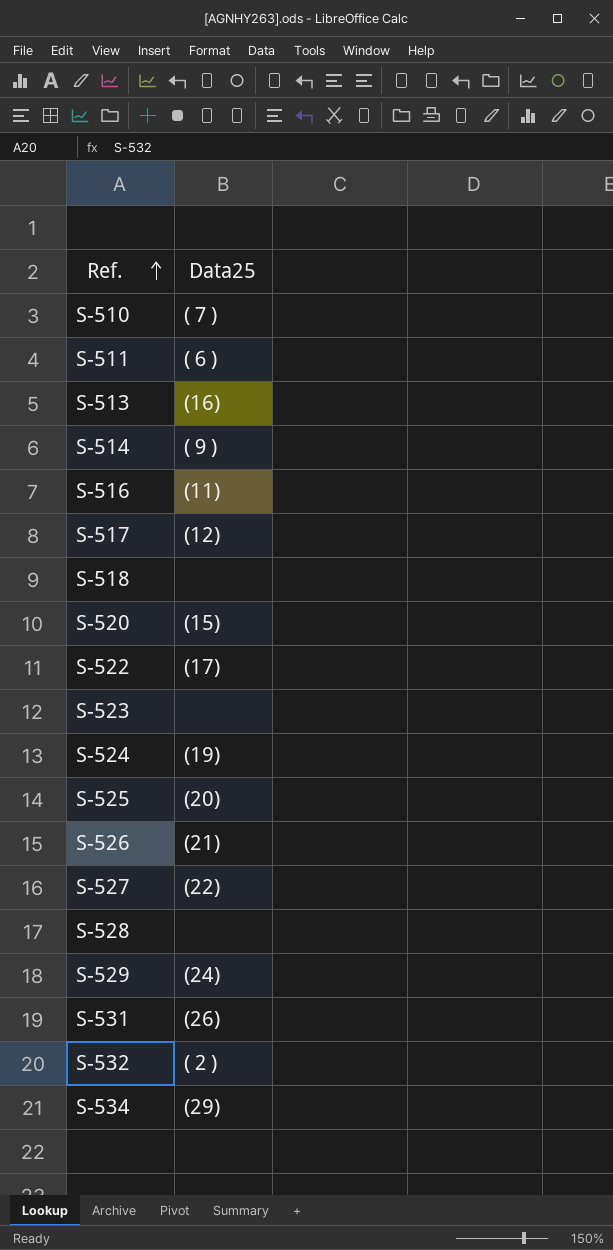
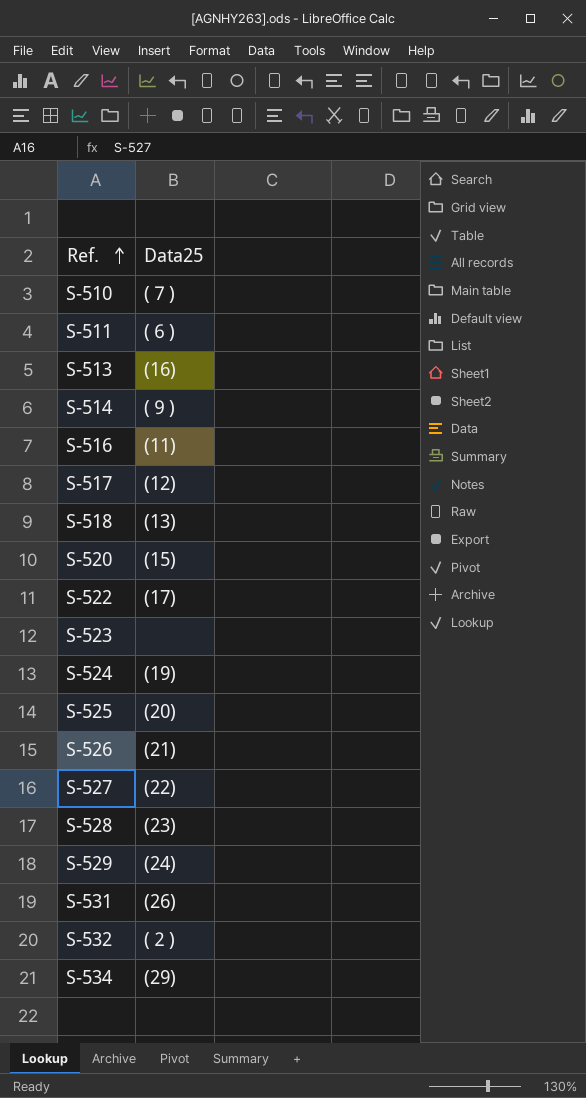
S-518 | Data25: none -> (13)
S-528 | Data25: none -> (23)

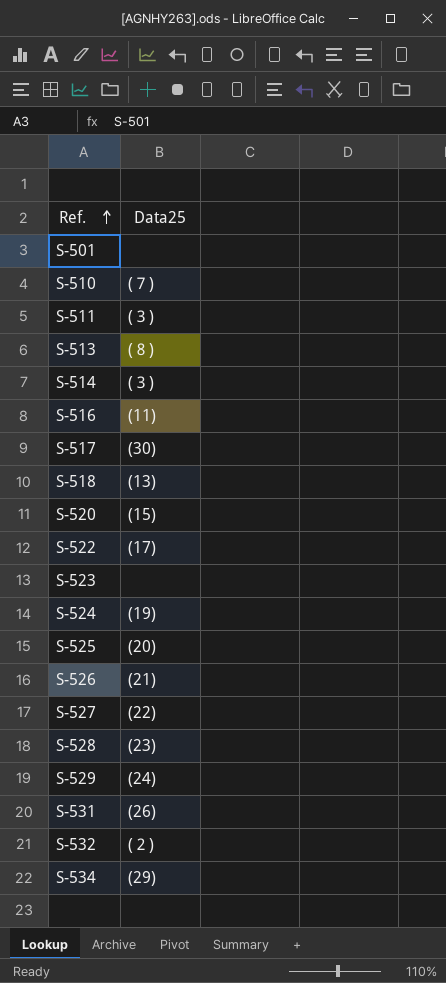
row S-501: none -> none
S-511 | Data25: (６) -> (３)
S-513 | Data25: (16) -> (８)
S-514 | Data25: (９) -> (３)
S-517 | Data25: (12) -> (30)

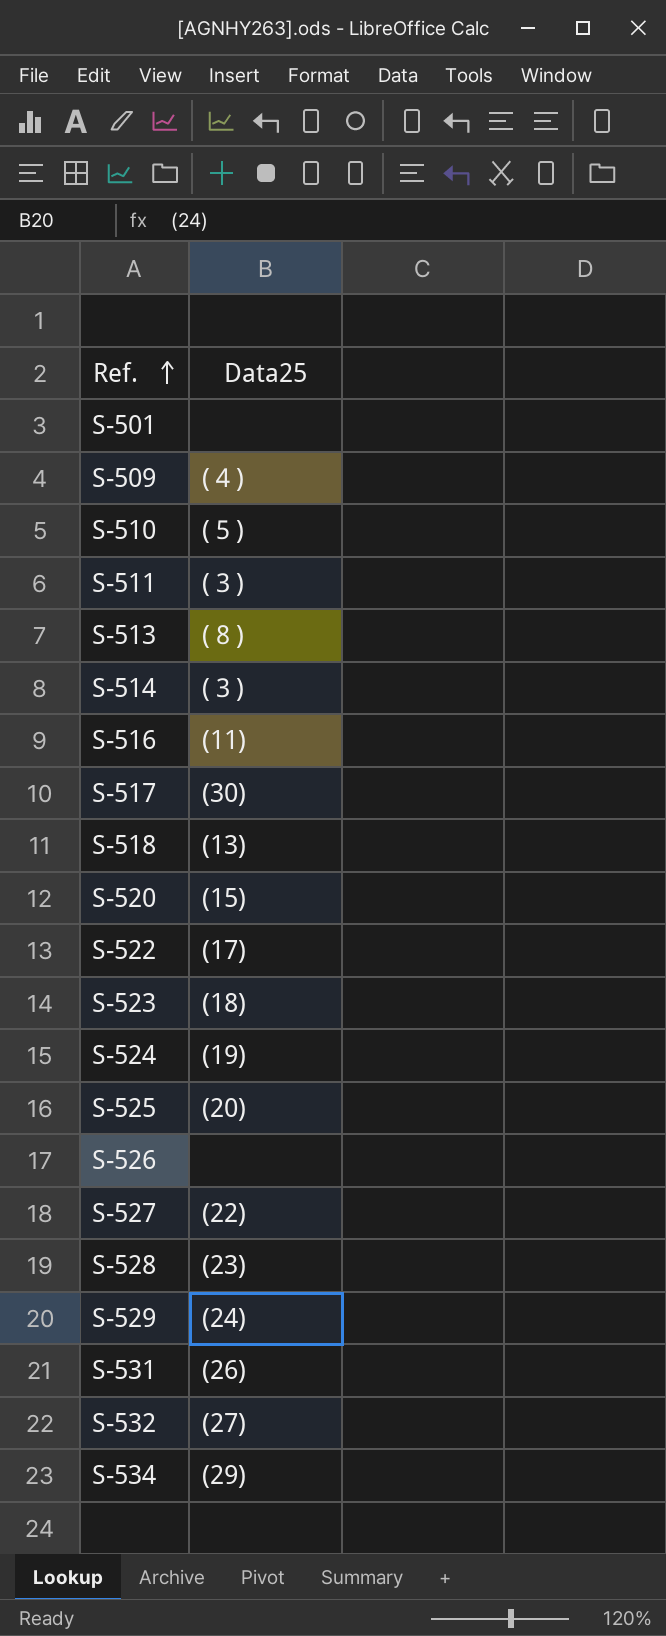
row S-509: none -> (４)
S-510 | Data25: (７) -> (５)
S-523 | Data25: none -> (18)
S-526 | Data25: (21) -> none
S-532 | Data25: (２) -> (27)

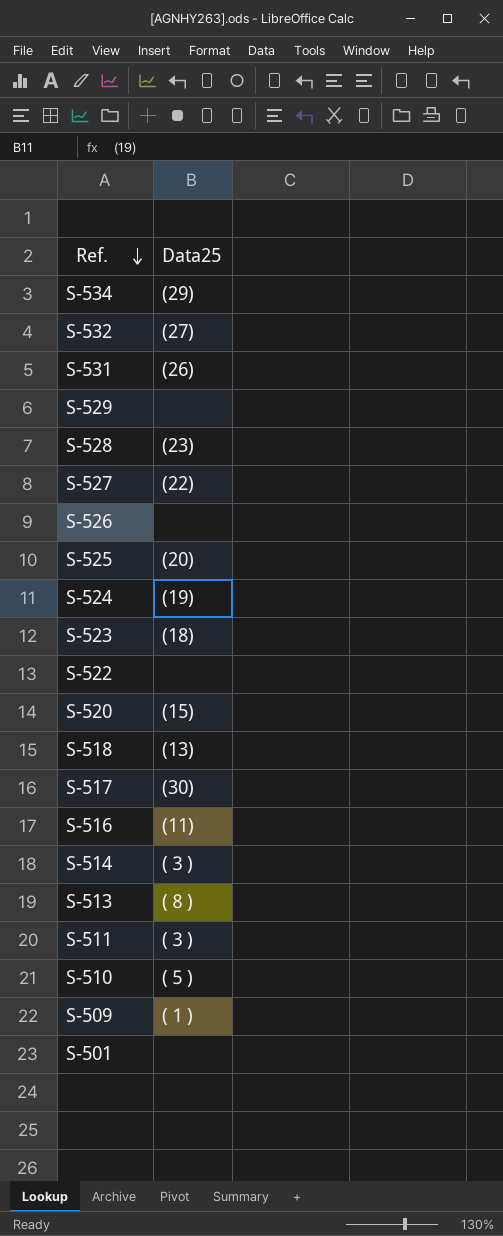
row order: Ref. ascending -> Ref. descending
S-529 | Data25: (24) -> none
S-522 | Data25: (17) -> none
S-509 | Data25: (４) -> (１)

